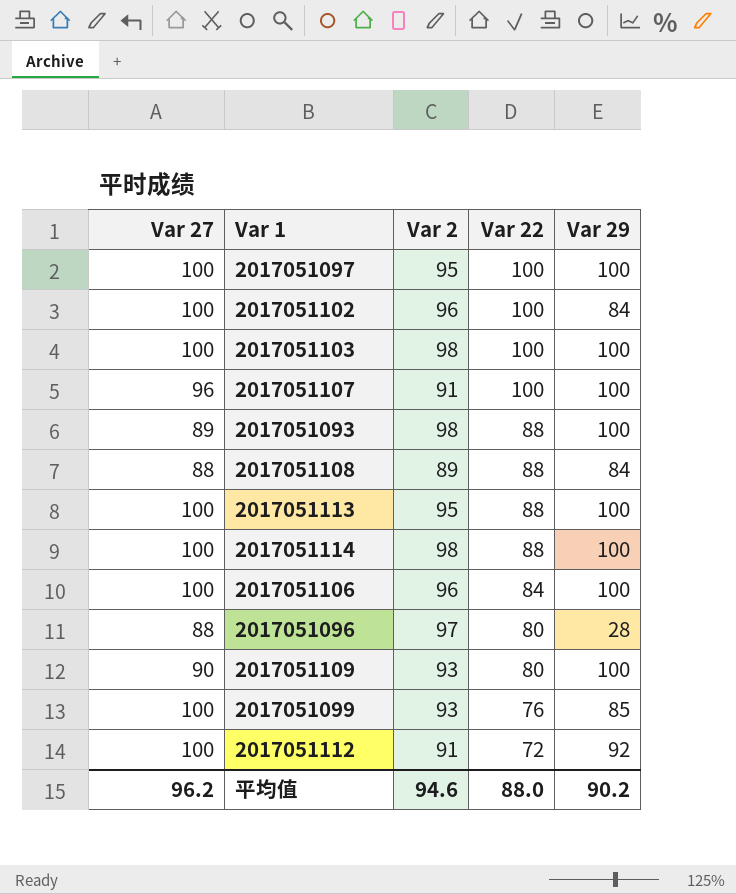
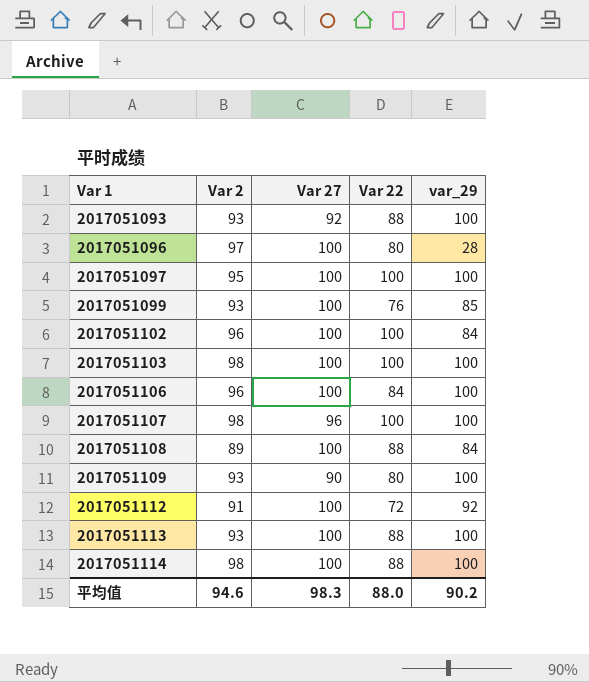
row order: Var 22 descending -> Var 1 ascending
column Var 27 | position: 1 -> 3
column name: Var 29 -> var_29
2017051093 | Var 2: 98 -> 93
2017051093 | Var 27: 89 -> 92
2017051096 | Var 27: 88 -> 100
2017051107 | Var 2: 91 -> 98
2017051108 | Var 27: 88 -> 100
2017051113 | Var 2: 95 -> 93
平均值 | Var 27: 96.2 -> 98.3

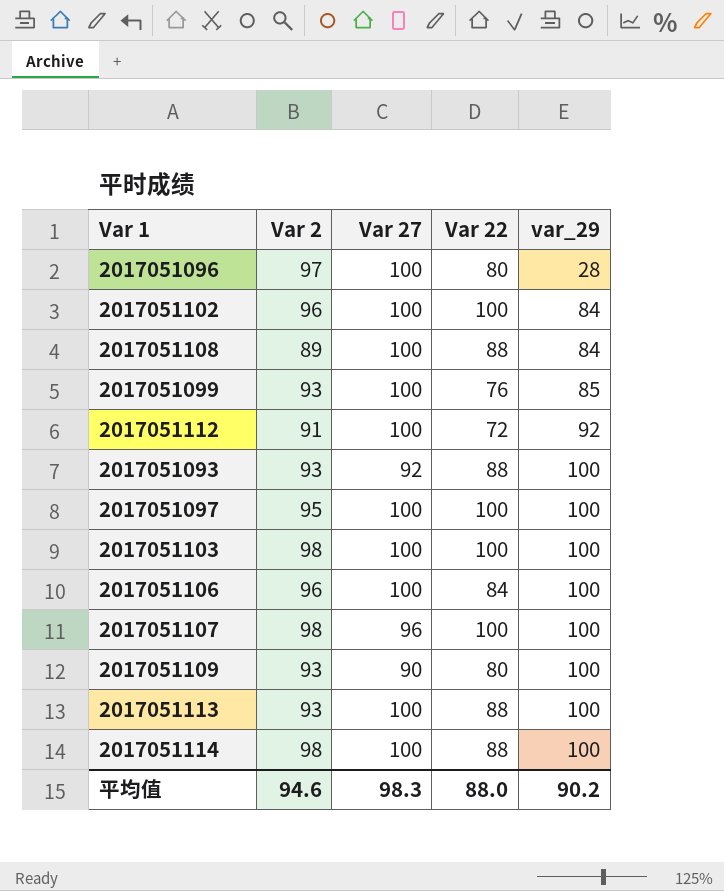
row order: Var 1 ascending -> var_29 ascending

